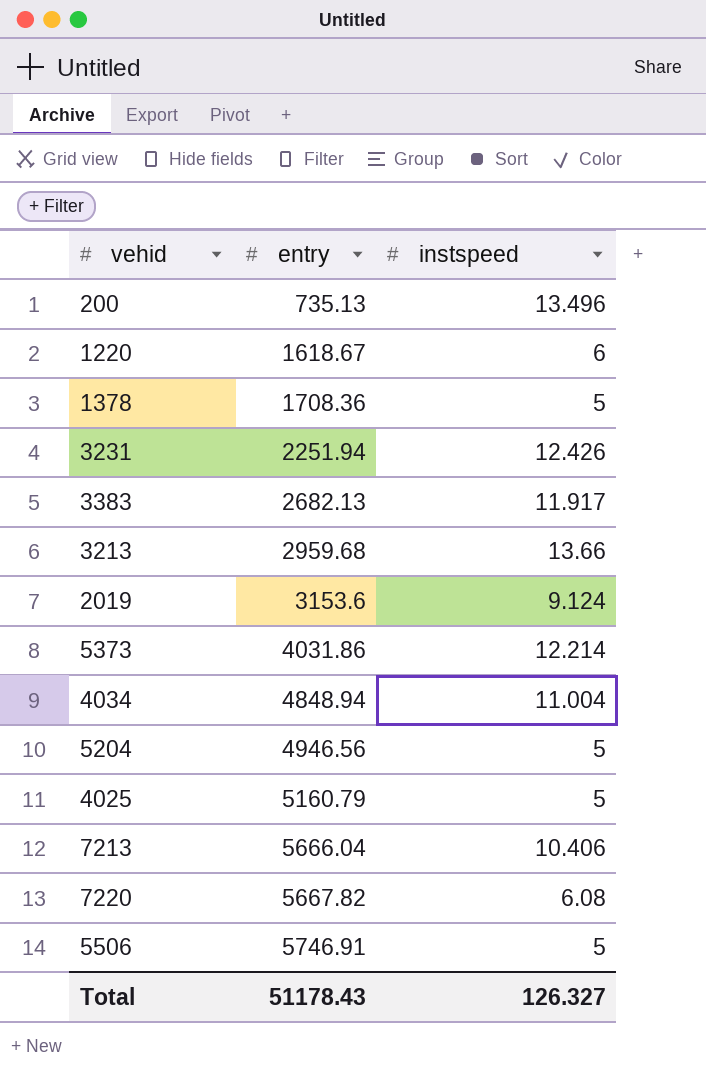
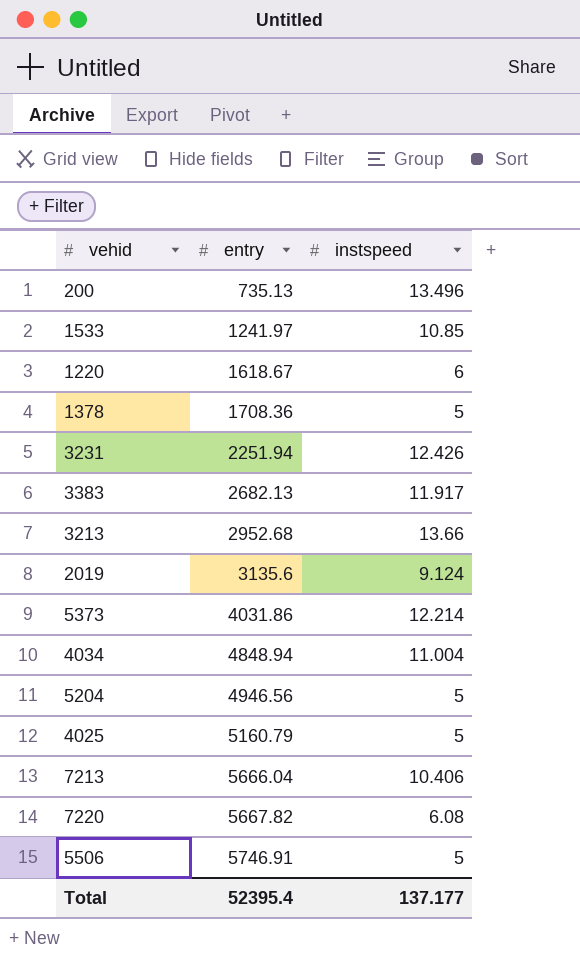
row 1533: none -> 1241.97 | 10.85
3213 | entry: 2959.68 -> 2952.68
2019 | entry: 3153.6 -> 3135.6
Total | entry: 51178.43 -> 52395.4
Total | instspeed: 126.327 -> 137.177

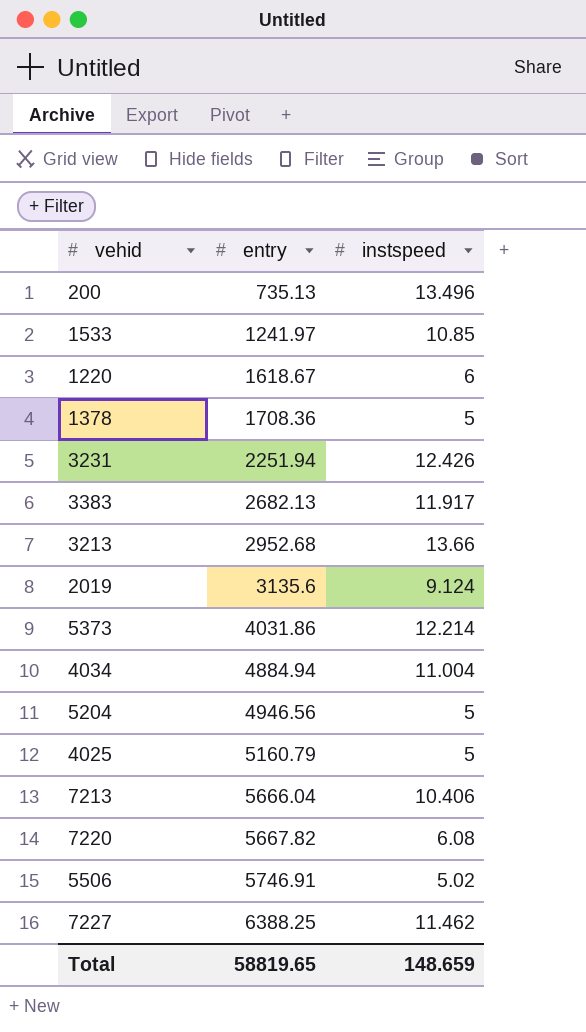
4034 | entry: 4848.94 -> 4884.94
5506 | instspeed: 5 -> 5.02
row 7227: none -> 6388.25 | 11.462
Total | entry: 52395.4 -> 58819.65
Total | instspeed: 137.177 -> 148.659

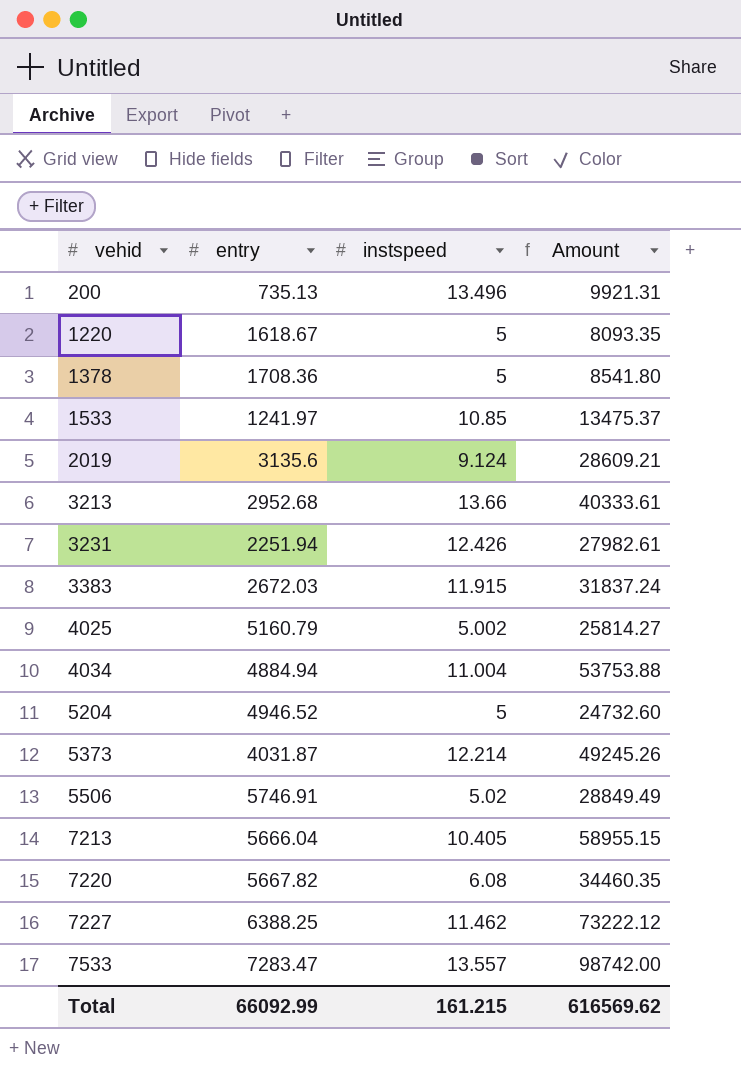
row order: entry ascending -> vehid ascending
column Amount | formula: none -> [entry] * [instspeed]
1220 | instspeed: 6 -> 5
3383 | entry: 2682.13 -> 2672.03
3383 | instspeed: 11.917 -> 11.915
4025 | instspeed: 5 -> 5.002
5204 | entry: 4946.56 -> 4946.52
5373 | entry: 4031.86 -> 4031.87
7213 | instspeed: 10.406 -> 10.405
row 7533: none -> 7283.47 | 13.557 | 98742.00
Total | entry: 58819.65 -> 66092.99
Total | instspeed: 148.659 -> 161.215

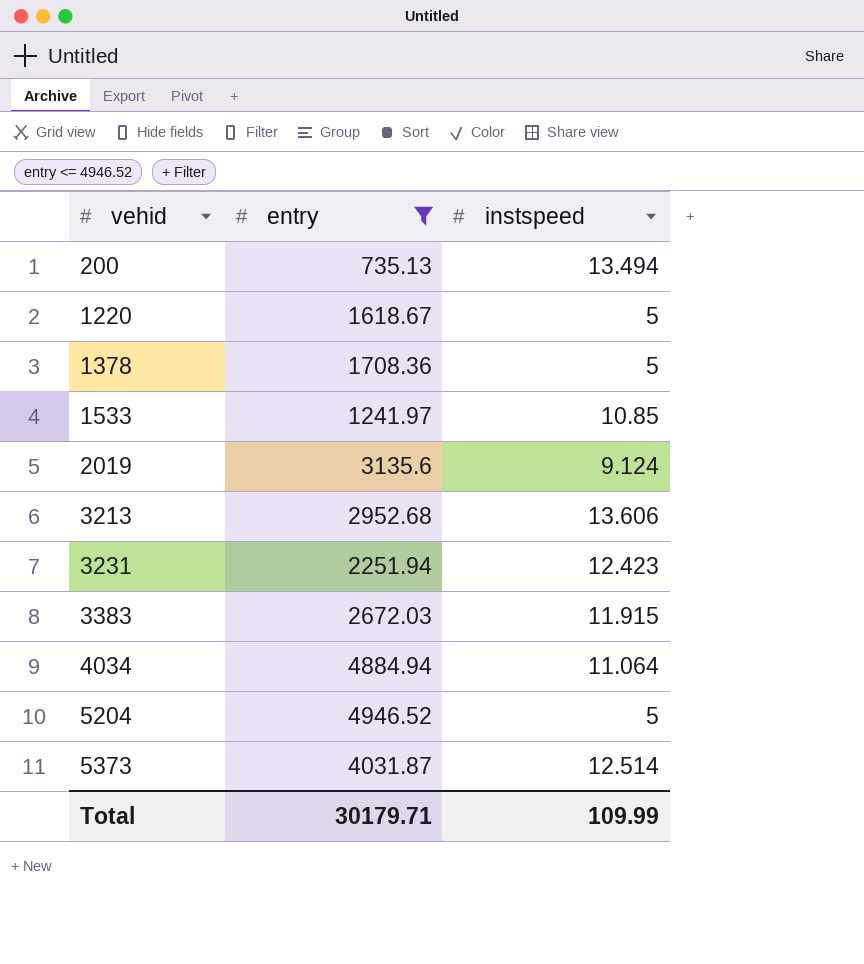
filter: none -> entry <= 4946.52
column Amount | formula: [entry] * [instspeed] -> none
200 | instspeed: 13.496 -> 13.494
3213 | instspeed: 13.66 -> 13.606
3231 | instspeed: 12.426 -> 12.423
4034 | instspeed: 11.004 -> 11.064
5373 | instspeed: 12.214 -> 12.514
Total | entry: 66092.99 -> 30179.71
Total | instspeed: 161.215 -> 109.99

